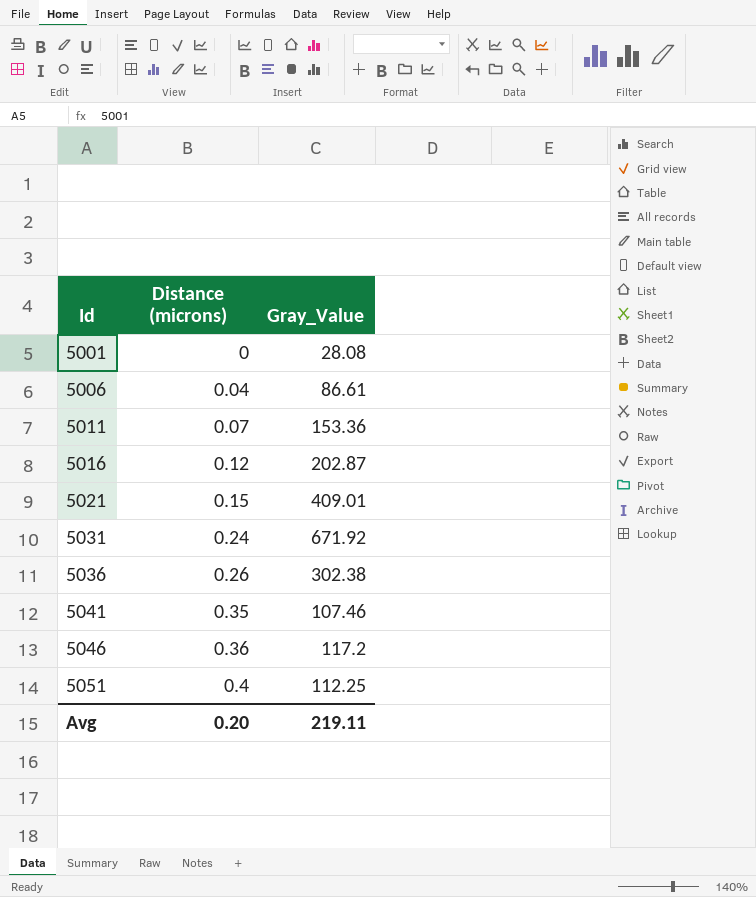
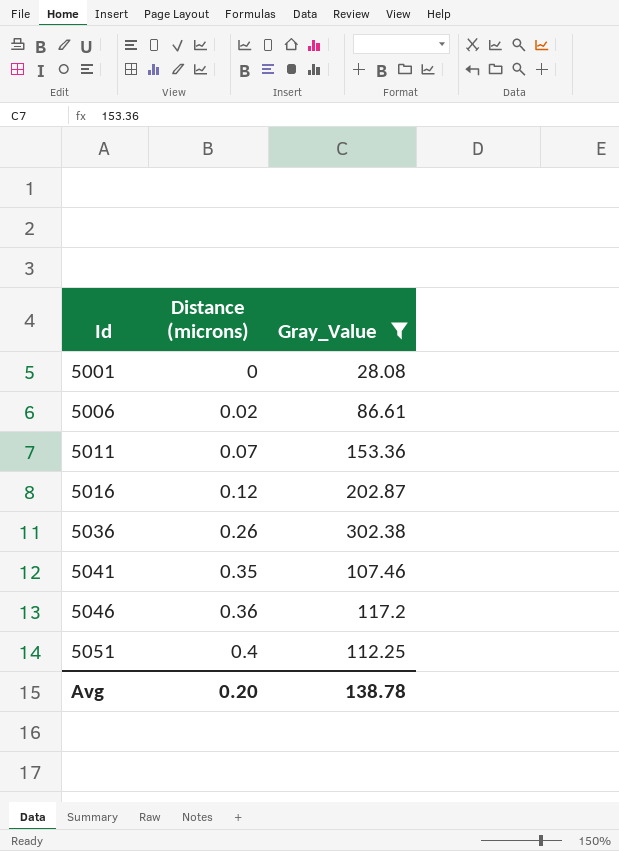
filter: none -> Gray_Value <= 302.38
5006 | Distance (microns): 0.04 -> 0.02
Avg | Gray_Value: 219.11 -> 138.78

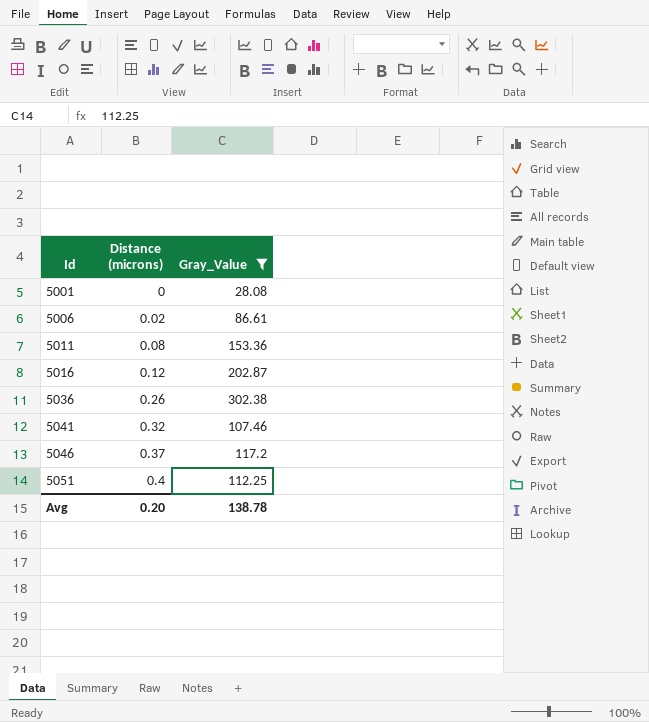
5011 | Distance (microns): 0.07 -> 0.08
5041 | Distance (microns): 0.35 -> 0.32
5046 | Distance (microns): 0.36 -> 0.37

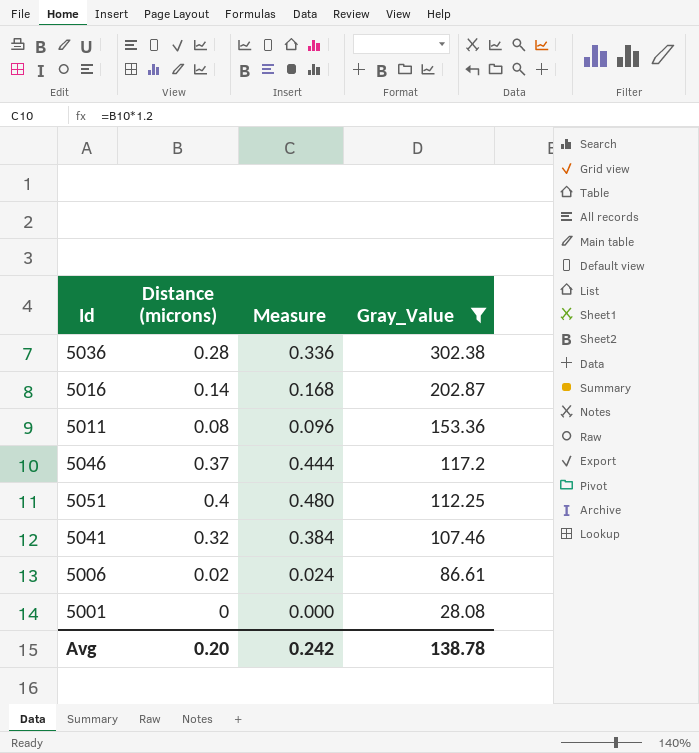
row order: Id ascending -> Gray_Value descending
column Measure | formula: none -> [Distance (microns)] * 1.2
5036 | Distance (microns): 0.26 -> 0.28
5016 | Distance (microns): 0.12 -> 0.14

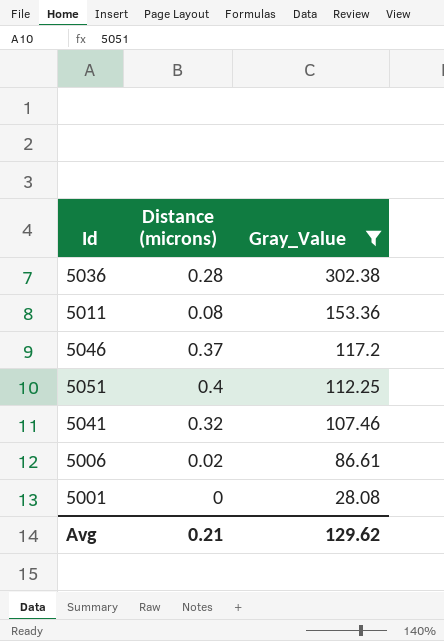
column Measure | formula: [Distance (microns)] * 1.2 -> none
row 5016: 0.14 | 0.168 | 202.87 -> none
Avg | Distance (microns): 0.20 -> 0.21
Avg | Gray_Value: 138.78 -> 129.62

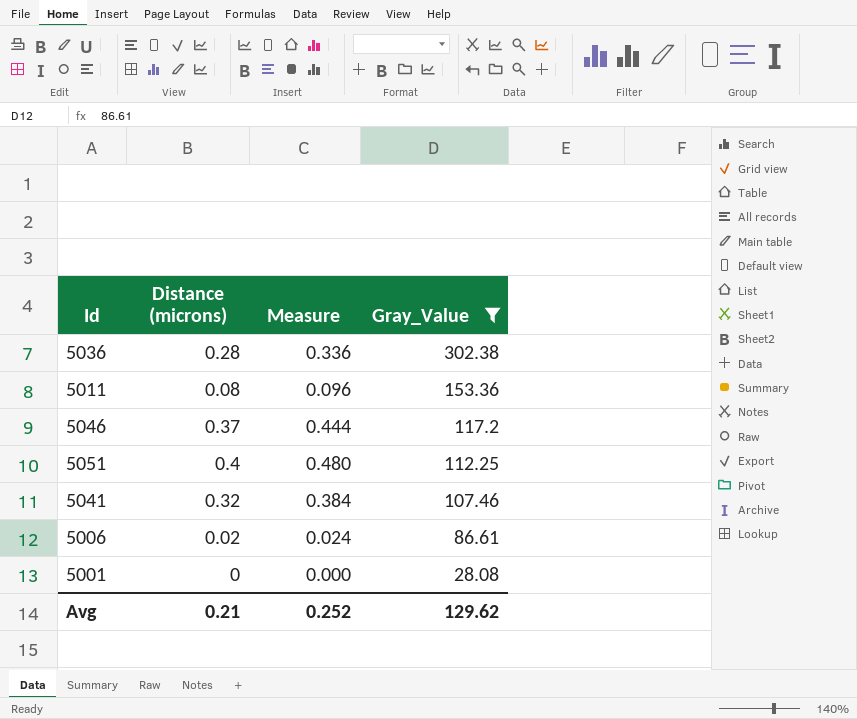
column Measure | formula: none -> [Distance (microns)] * 1.2

